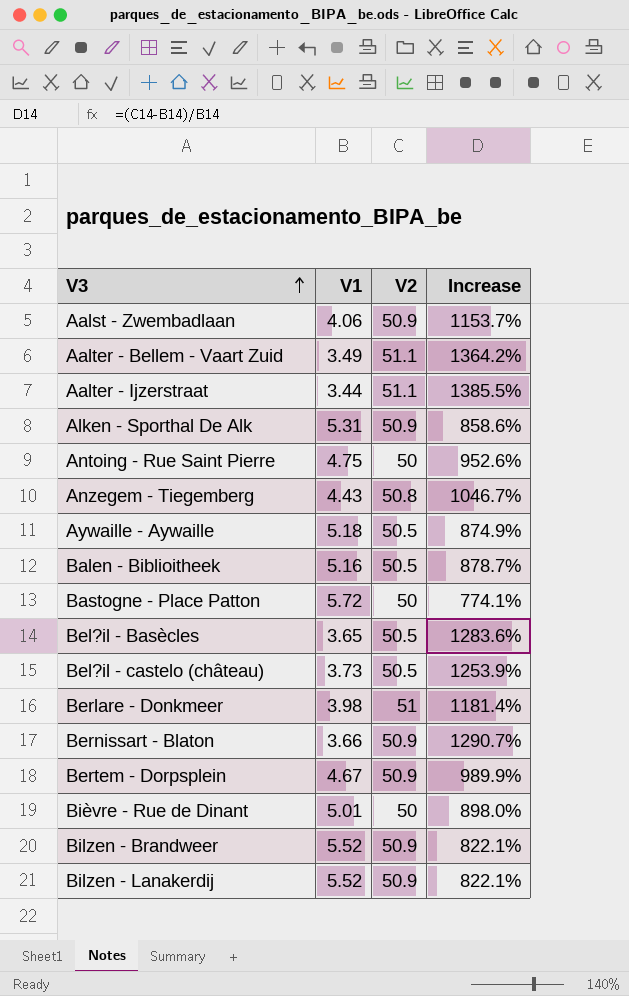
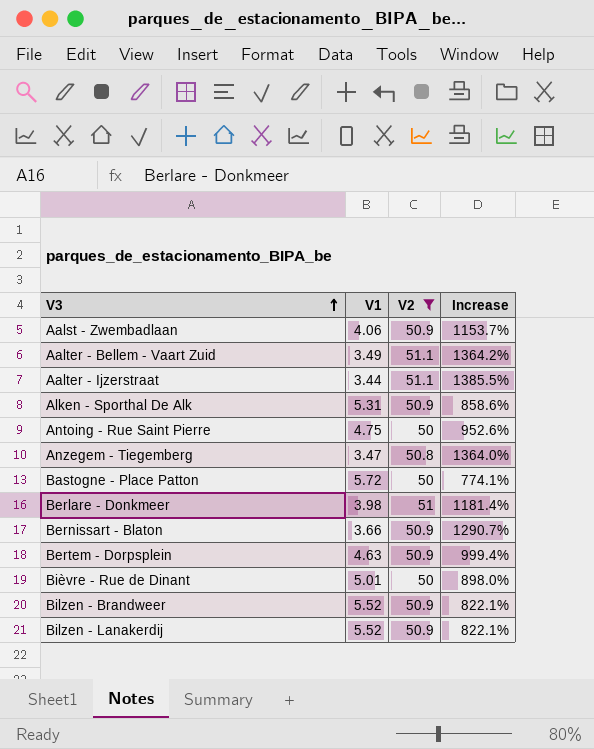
filter: none -> V2 != 50.5
Anzegem - Tiegemberg | V1: 4.43 -> 3.47
Anzegem - Tiegemberg | Increase: 1046.7% -> 1364.0%
Bertem - Dorpsplein | V1: 4.67 -> 4.63
Bertem - Dorpsplein | Increase: 989.9% -> 999.4%

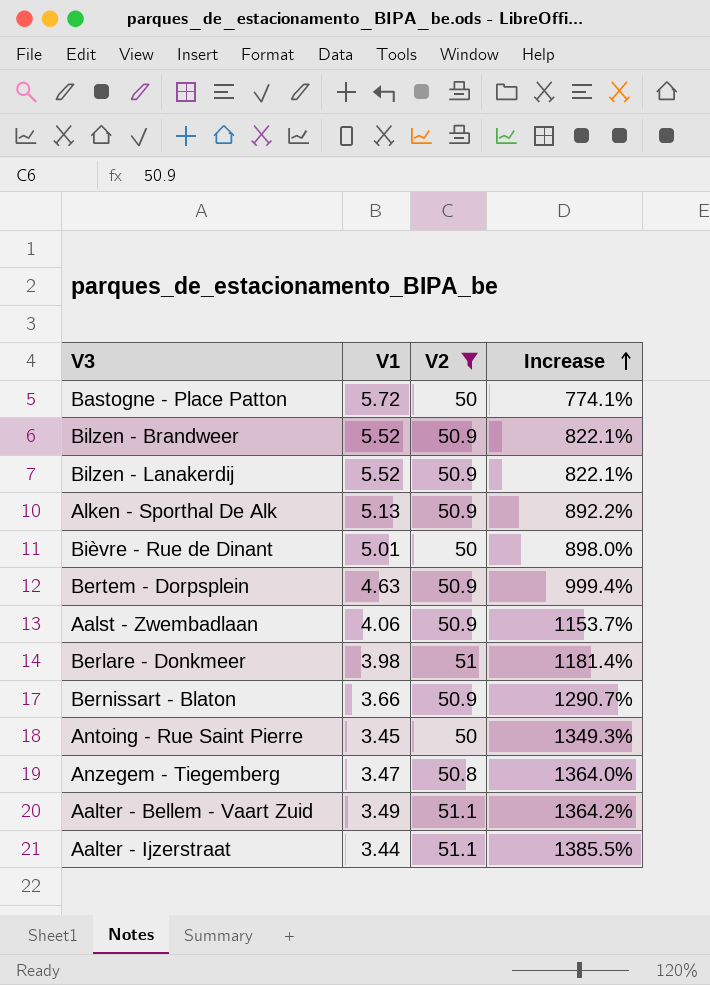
row order: V3 ascending -> Increase ascending
Alken - Sporthal De Alk | V1: 5.31 -> 5.13
Alken - Sporthal De Alk | Increase: 858.6% -> 892.2%
Antoing - Rue Saint Pierre | V1: 4.75 -> 3.45
Antoing - Rue Saint Pierre | Increase: 952.6% -> 1349.3%

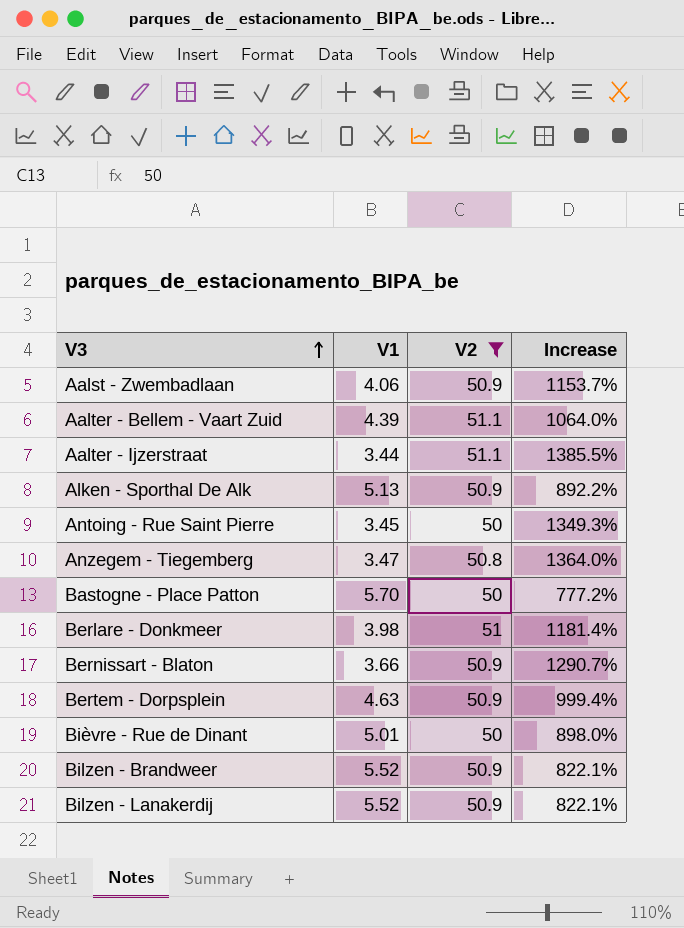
row order: Increase ascending -> V3 ascending
Aalter - Bellem - Vaart Zuid | V1: 3.49 -> 4.39
Aalter - Bellem - Vaart Zuid | Increase: 1364.2% -> 1064.0%
Bastogne - Place Patton | V1: 5.72 -> 5.70
Bastogne - Place Patton | Increase: 774.1% -> 777.2%

